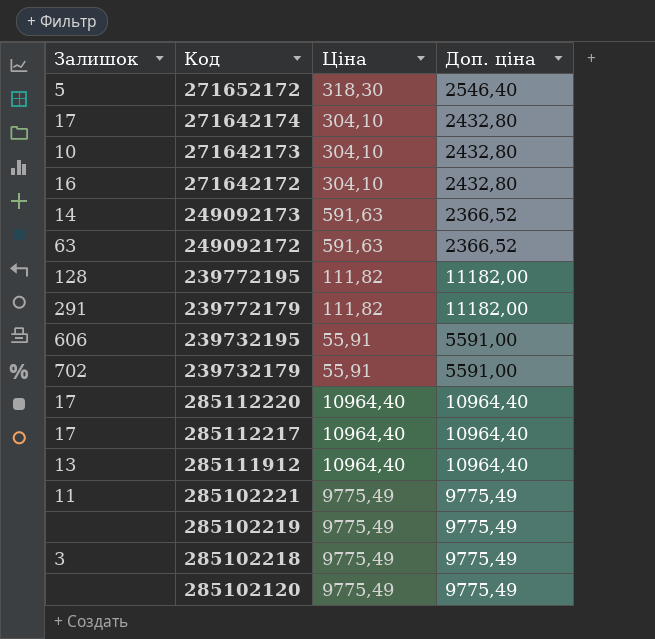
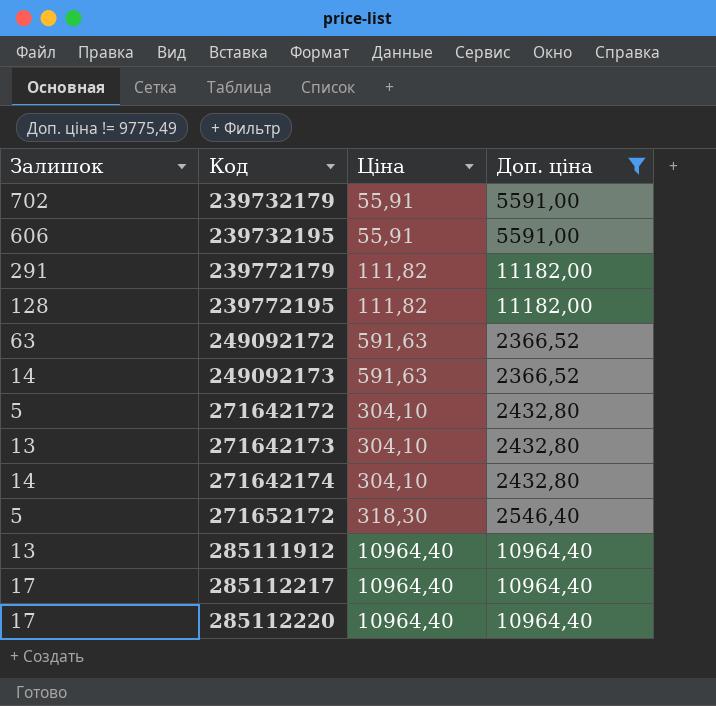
filter: none -> Доп. ціна != 9775,49
row order: none -> Код ascending
271642172 | Залишок: 16 -> 5
271642173 | Залишок: 10 -> 13
271642174 | Залишок: 17 -> 14

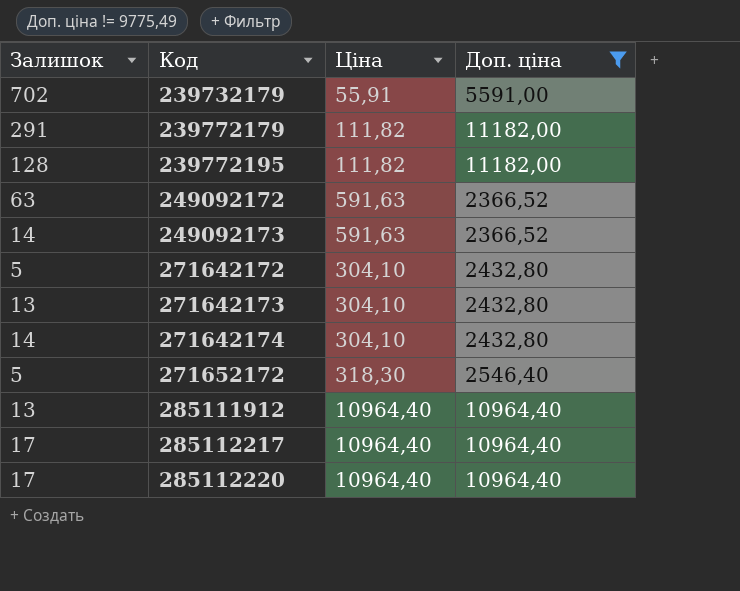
row 239732195: 606 | 55,91 | 5591,00 -> none

